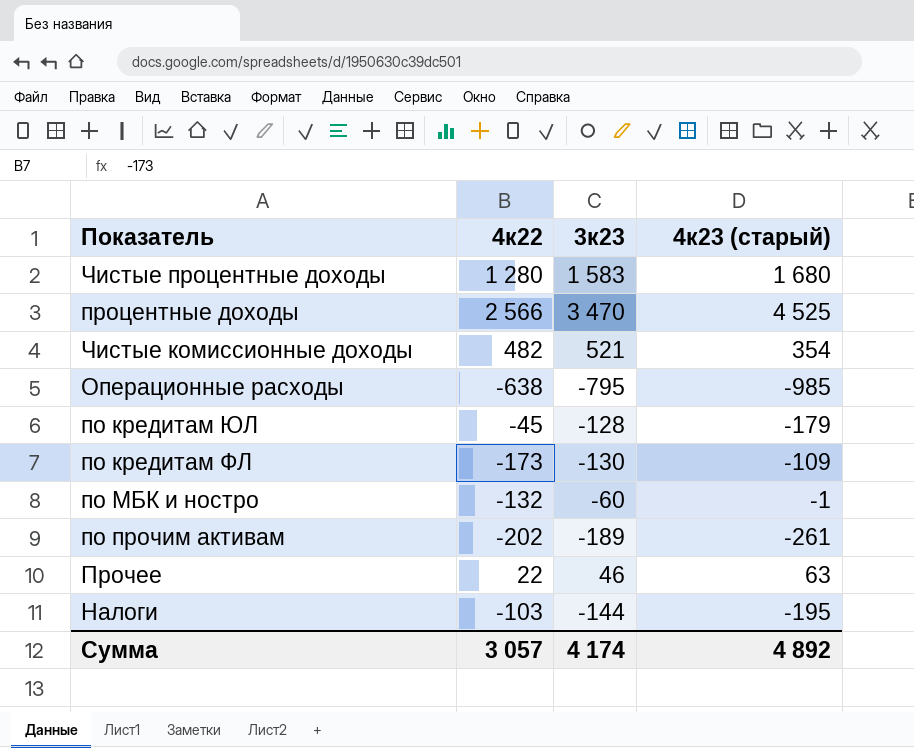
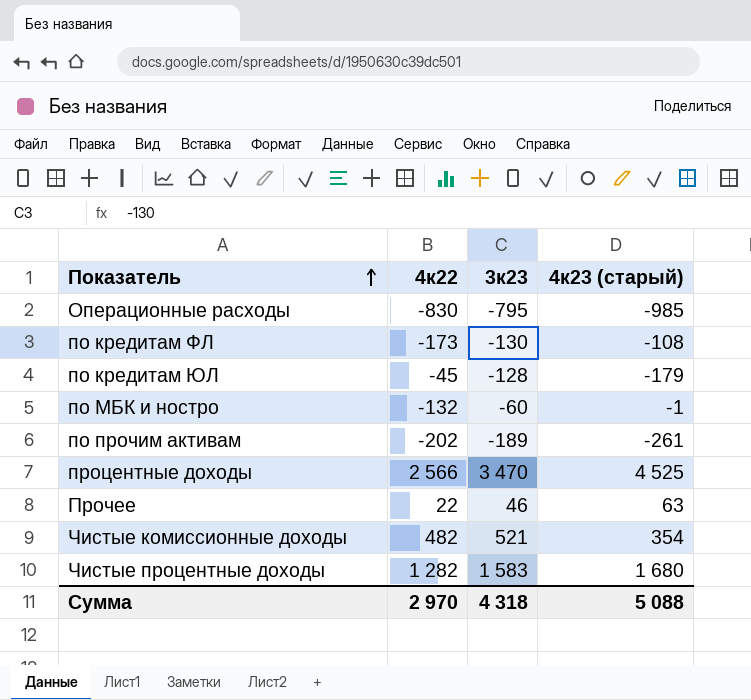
row order: none -> Показатель ascending
row Налоги: -103 | -144 | -195 -> none
Операционные расходы | 4к22: -638 -> -830
по кредитам ФЛ | 4к23 (старый): -109 -> -108
Чистые процентные доходы | 4к22: 1 280 -> 1 282
Сумма | 4к22: 3 057 -> 2 970
Сумма | 3к23: 4 174 -> 4 318
Сумма | 4к23 (старый): 4 892 -> 5 088

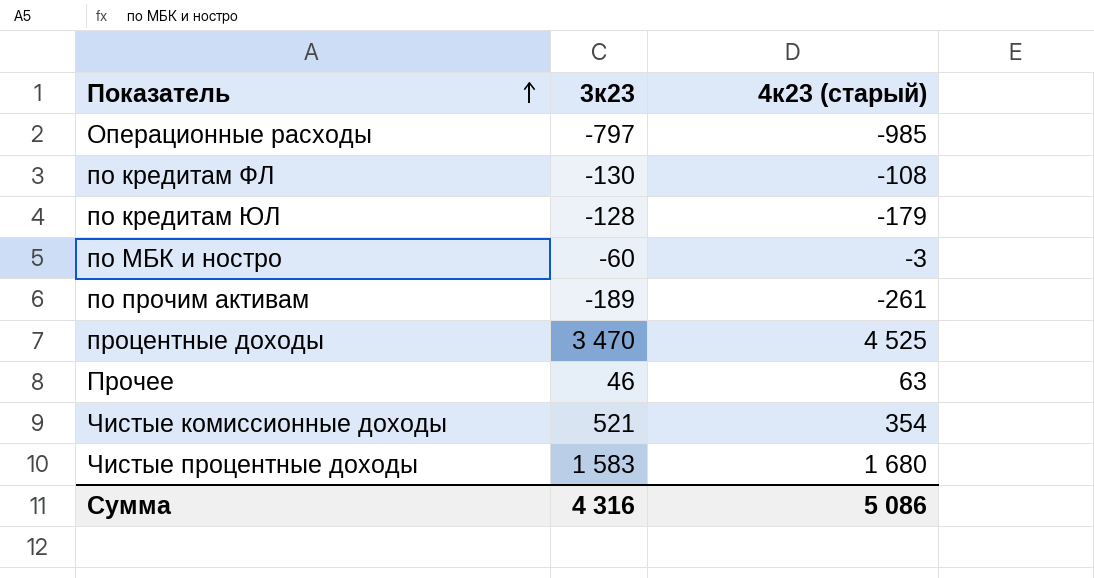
column 4к22 | position: 2 -> none
Операционные расходы | 3к23: -795 -> -797
по МБК и ностро | 4к23 (старый): -1 -> -3
Сумма | 3к23: 4 318 -> 4 316
Сумма | 4к23 (старый): 5 088 -> 5 086

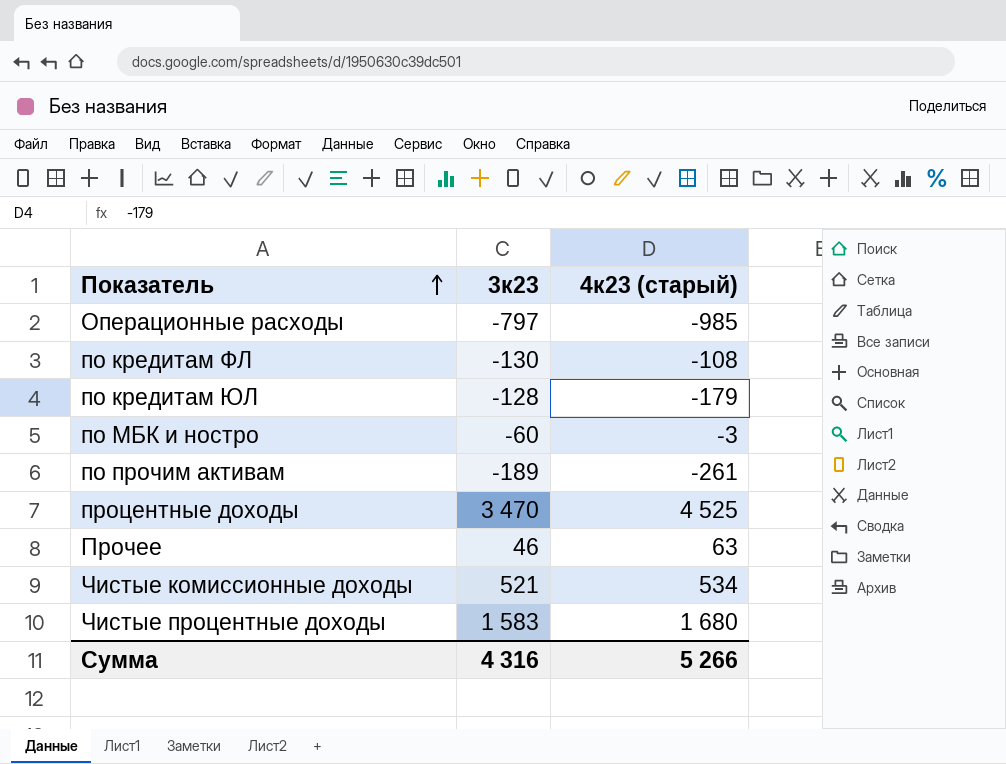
Чистые комиссионные доходы | 4к23 (старый): 354 -> 534
Сумма | 4к23 (старый): 5 086 -> 5 266

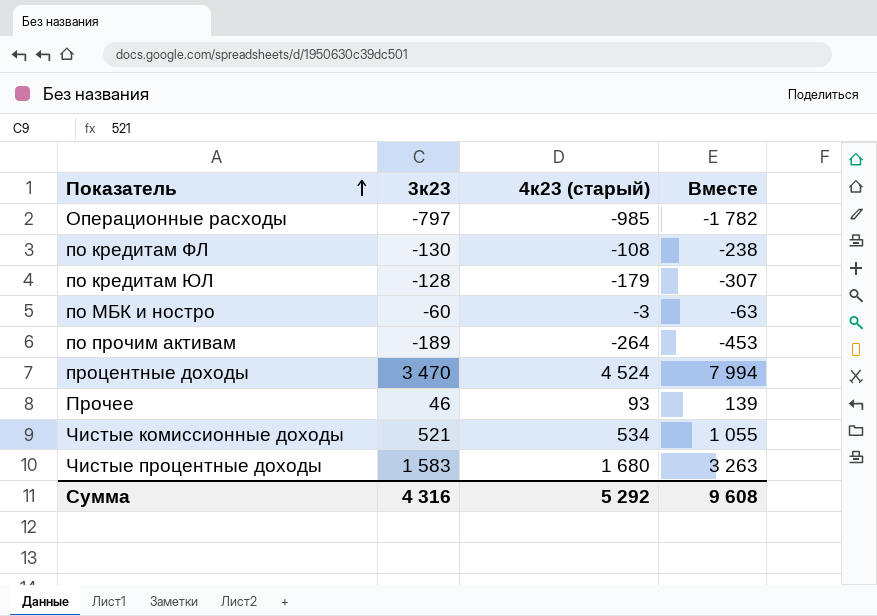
column Вместе | formula: none -> [3к23] + [4к23 (старый)]
по прочим активам | 4к23 (старый): -261 -> -264
процентные доходы | 4к23 (старый): 4 525 -> 4 524
Прочее | 4к23 (старый): 63 -> 93
Сумма | 4к23 (старый): 5 266 -> 5 292

